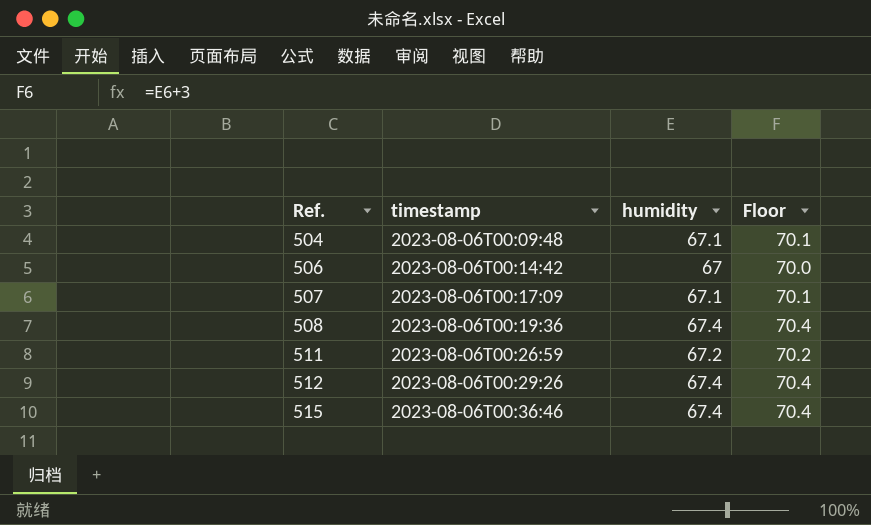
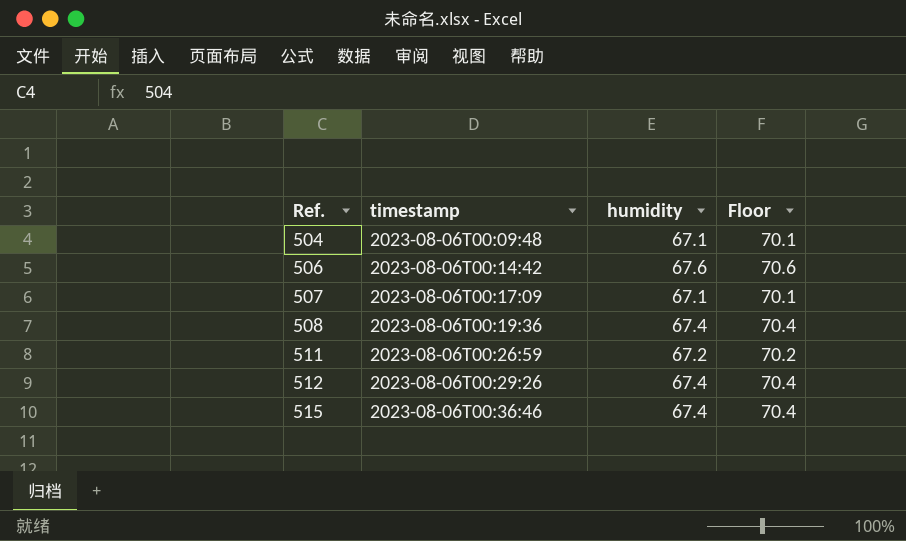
506 | humidity: 67 -> 67.6
506 | Floor: 70.0 -> 70.6

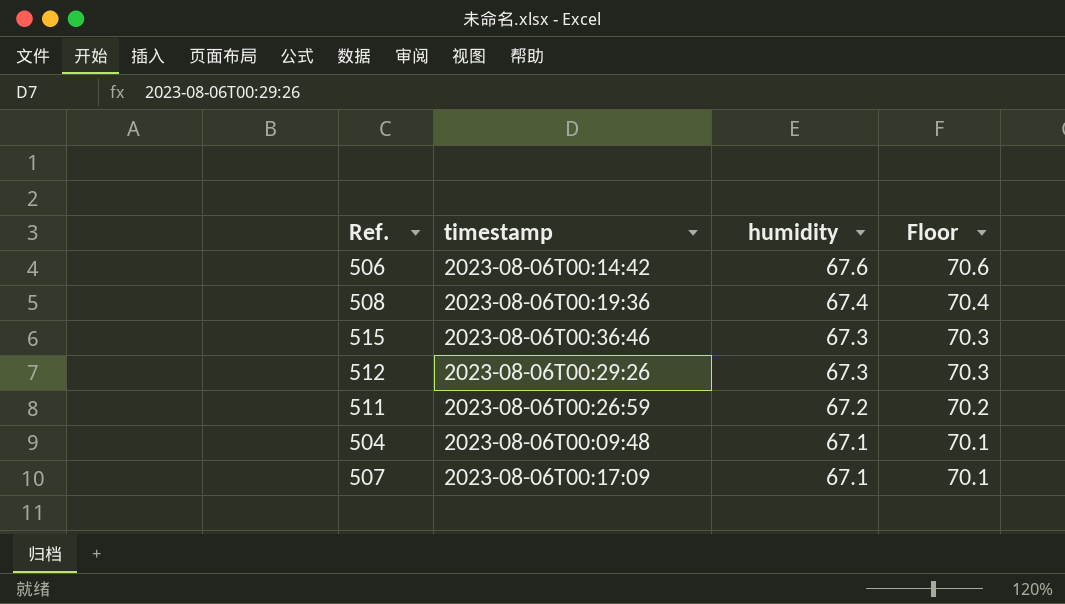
row order: Ref. ascending -> humidity descending
515 | humidity: 67.4 -> 67.3
515 | Floor: 70.4 -> 70.3
512 | humidity: 67.4 -> 67.3
512 | Floor: 70.4 -> 70.3

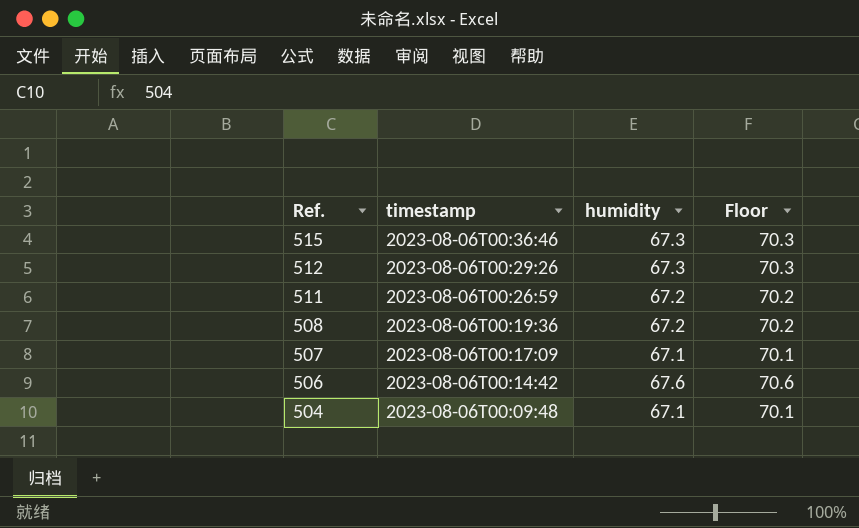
row order: humidity descending -> Ref. descending
508 | humidity: 67.4 -> 67.2
508 | Floor: 70.4 -> 70.2

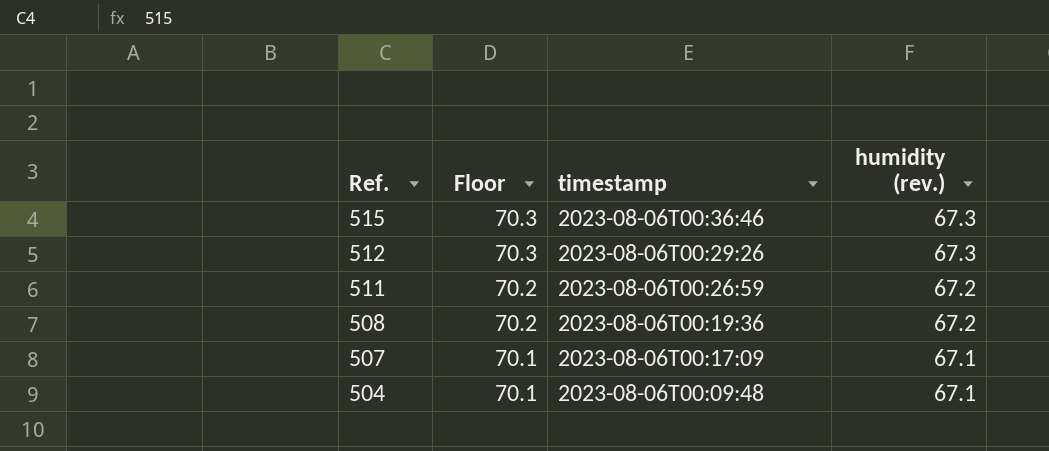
column Floor | position: 4 -> 2
column name: humidity -> humidity (rev.)
row 506: 2023-08-06T00:14:42 | 67.6 | 70.6 -> none

